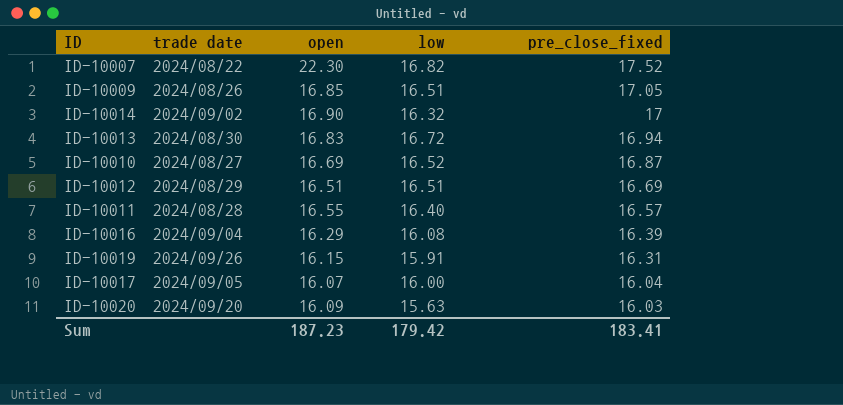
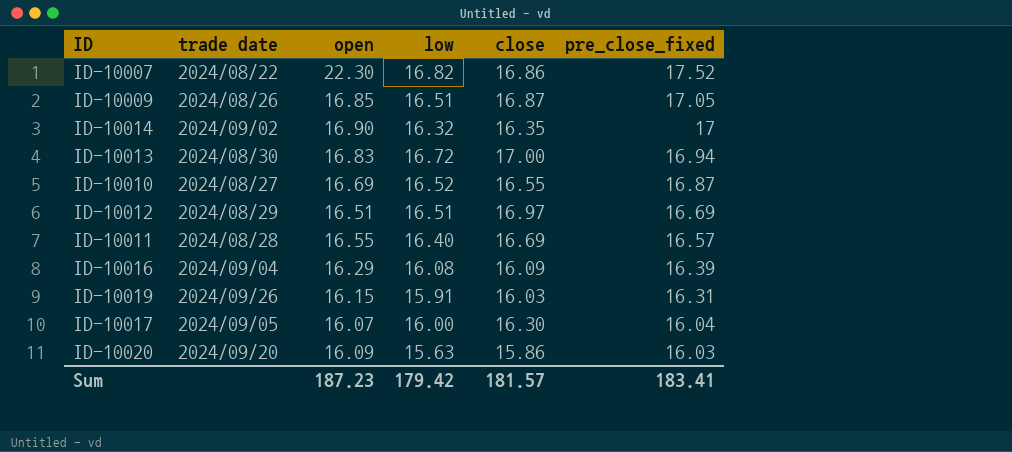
column close | position: none -> 5

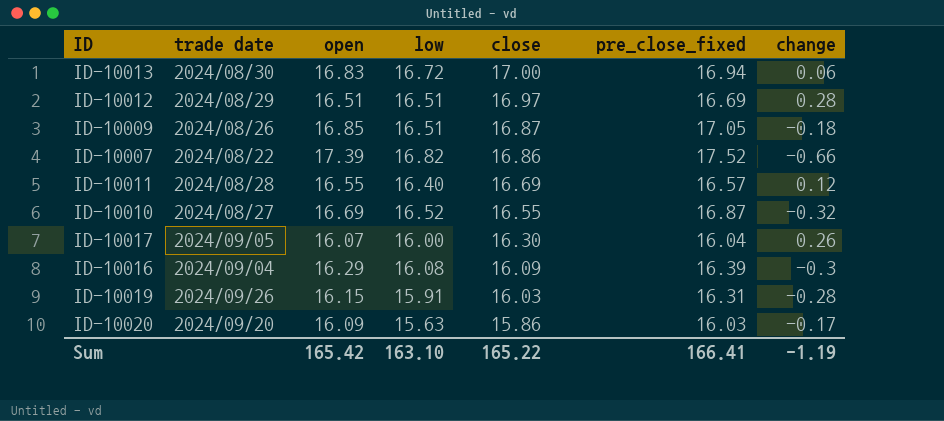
row order: pre_close_fixed descending -> close descending
column change | formula: none -> [close] - [pre_close_fixed]
row ID-10014: 2024/09/02 | 16.90 | 16.32 | 16.35 | 17 -> none
ID-10007 | open: 22.30 -> 17.39
Sum | open: 187.23 -> 165.42
Sum | low: 179.42 -> 163.10
Sum | close: 181.57 -> 165.22
Sum | pre_close_fixed: 183.41 -> 166.41

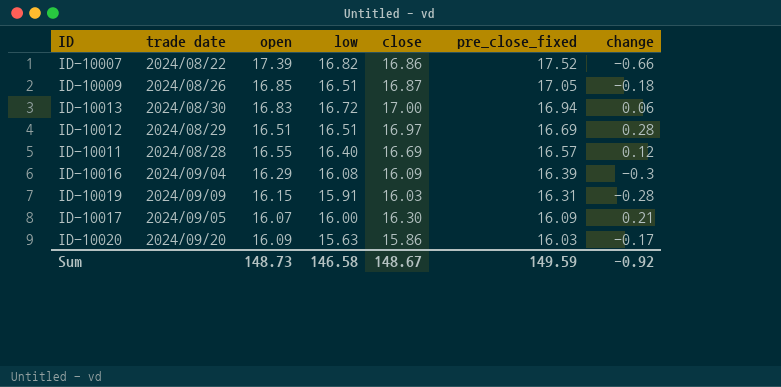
row order: close descending -> pre_close_fixed descending
row ID-10010: 2024/08/27 | 16.69 | 16.52 | 16.55 | 16.87 | -0.32 -> none
ID-10019 | trade date: 2024/09/26 -> 2024/09/09
ID-10017 | pre_close_fixed: 16.04 -> 16.09
ID-10017 | change: 0.26 -> 0.21
Sum | open: 165.42 -> 148.73
Sum | low: 163.10 -> 146.58
Sum | close: 165.22 -> 148.67
Sum | pre_close_fixed: 166.41 -> 149.59
Sum | change: -1.19 -> -0.92

